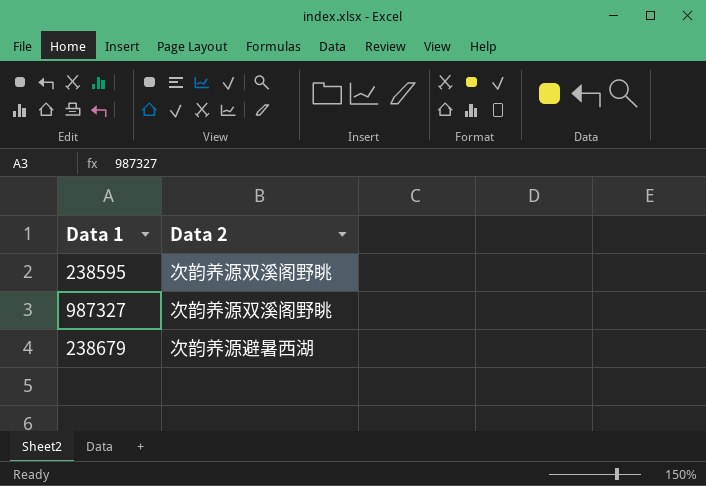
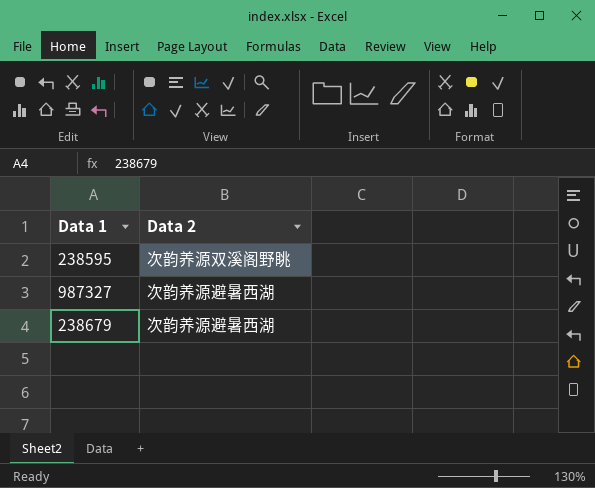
987327 | Data 2: 次韵养源双溪阁野眺 -> 次韵养源避暑西湖

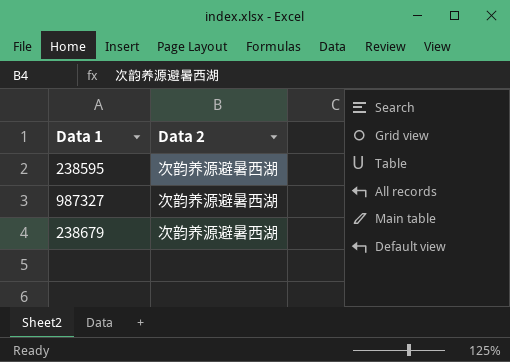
238595 | Data 2: 次韵养源双溪阁野眺 -> 次韵养源避暑西湖

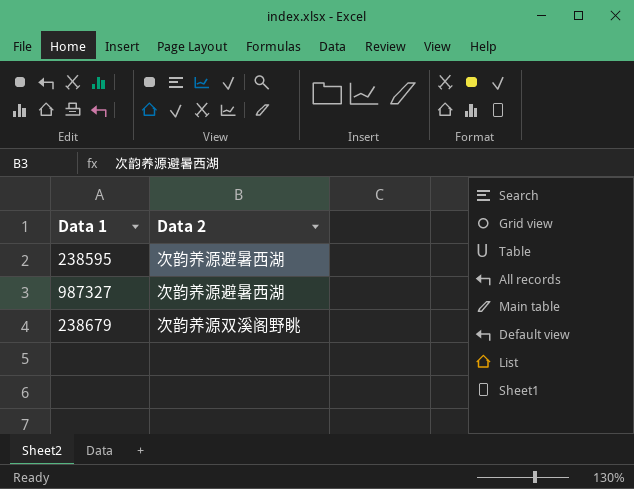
238679 | Data 2: 次韵养源避暑西湖 -> 次韵养源双溪阁野眺

